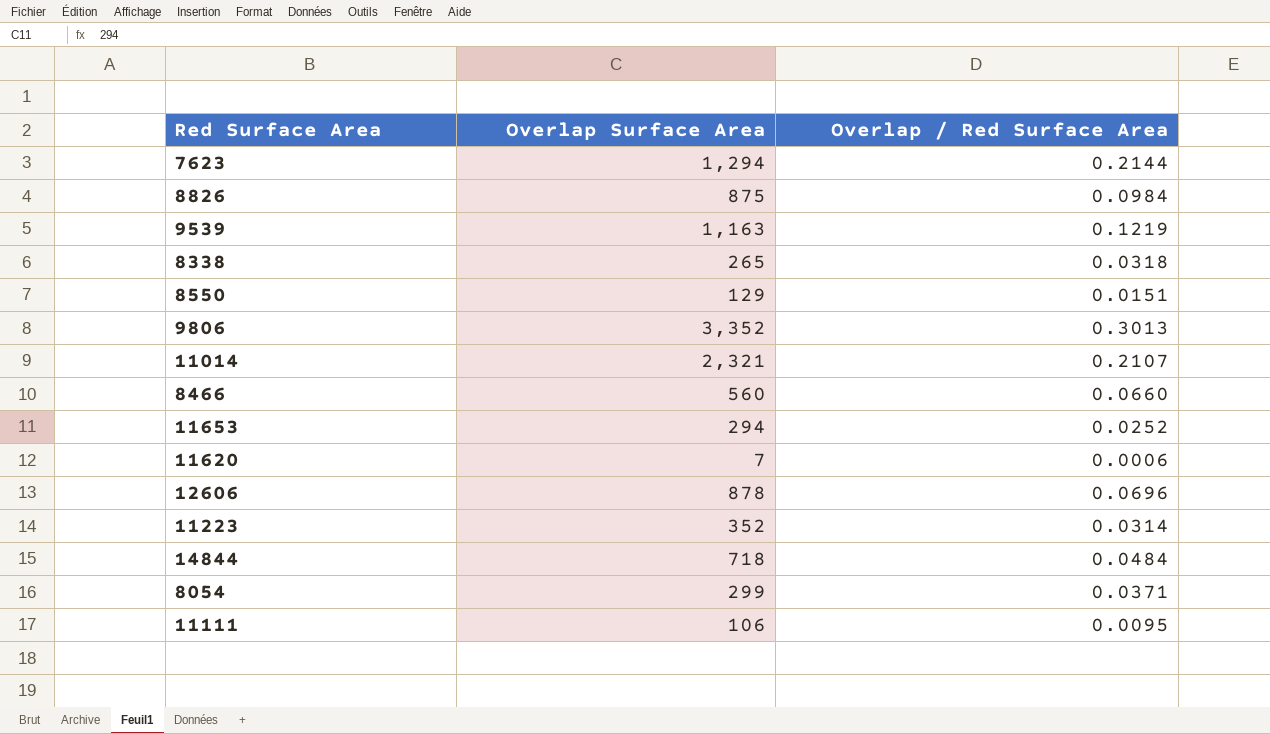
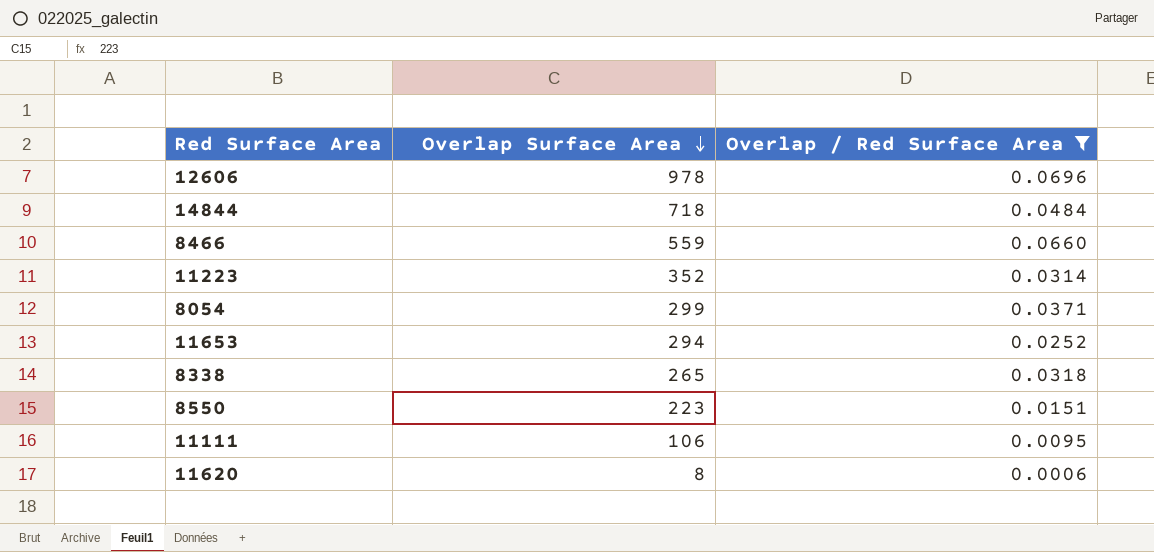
filter: none -> Overlap / Red Surface Area <= 0.0696
row order: none -> Overlap Surface Area descending
12606 | Overlap Surface Area: 878 -> 978
8466 | Overlap Surface Area: 560 -> 559
8550 | Overlap Surface Area: 129 -> 223
11620 | Overlap Surface Area: 7 -> 8

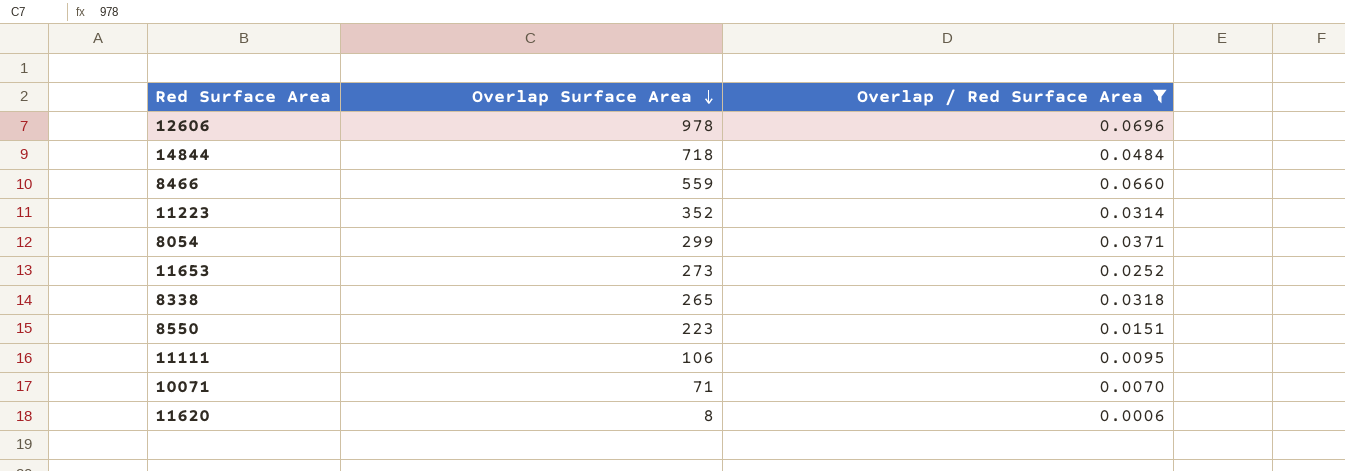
11653 | Overlap Surface Area: 294 -> 273
row 10071: none -> 71 | 0.0070

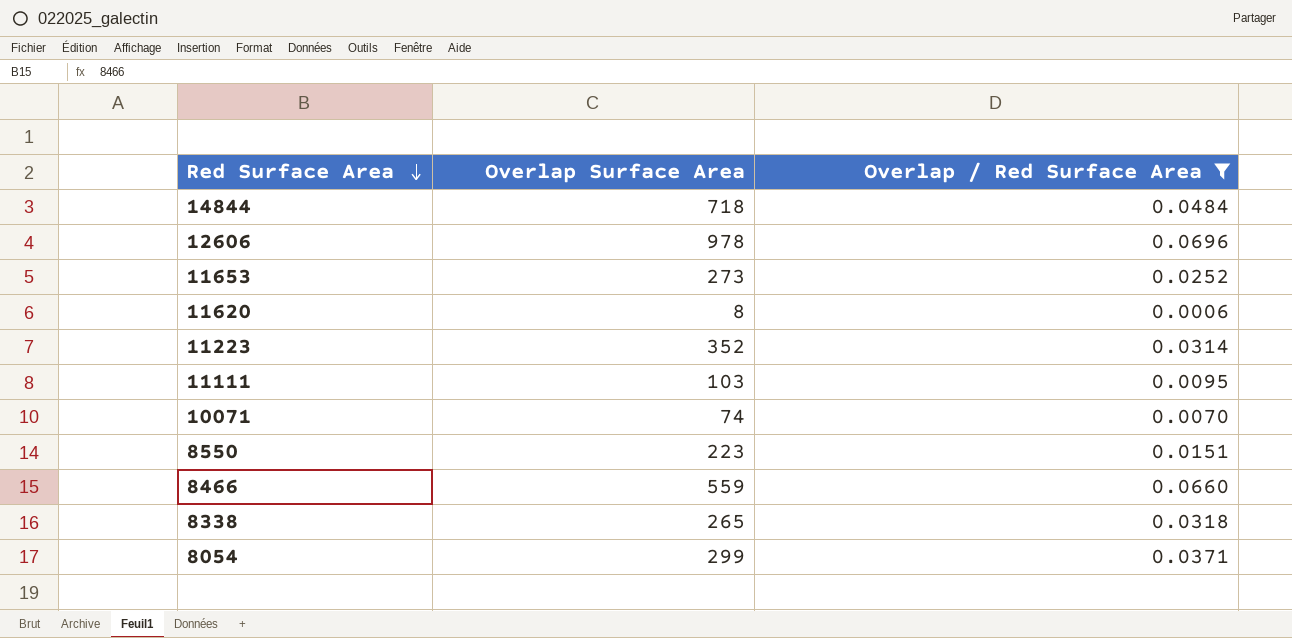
row order: Overlap Surface Area descending -> Red Surface Area descending
11111 | Overlap Surface Area: 106 -> 103
10071 | Overlap Surface Area: 71 -> 74

